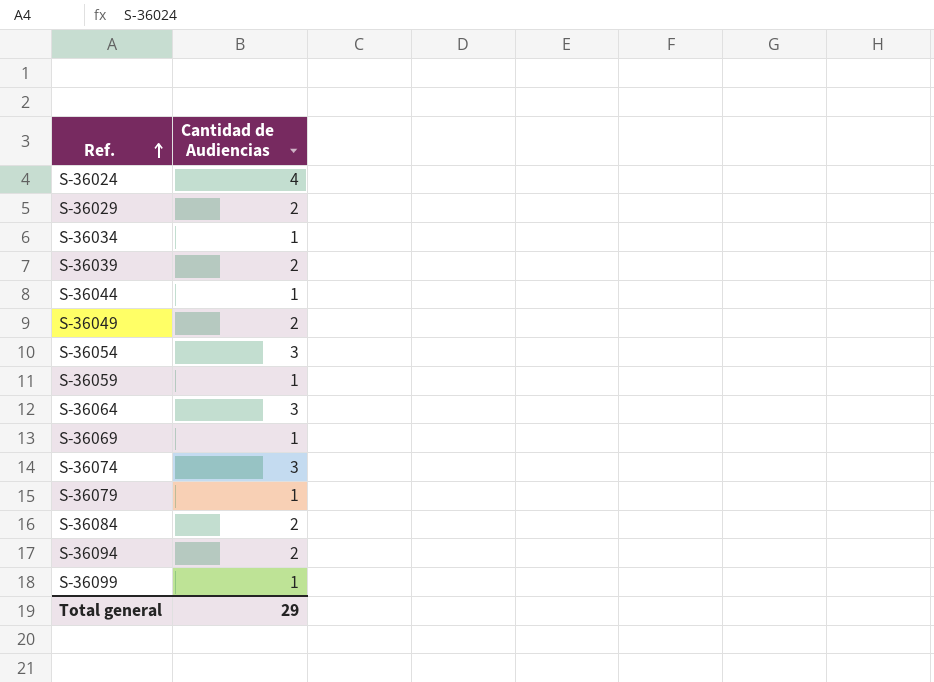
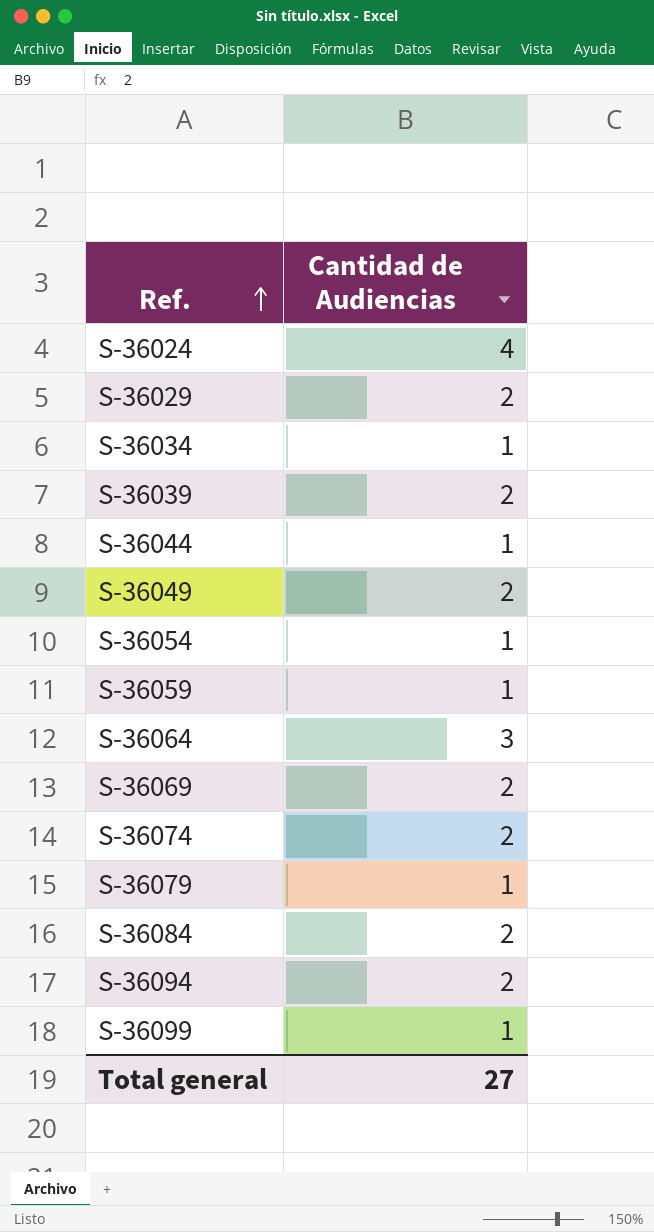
S-36054 | Cantidad de Audiencias: 3 -> 1
S-36069 | Cantidad de Audiencias: 1 -> 2
S-36074 | Cantidad de Audiencias: 3 -> 2
Total general | Cantidad de Audiencias: 29 -> 27

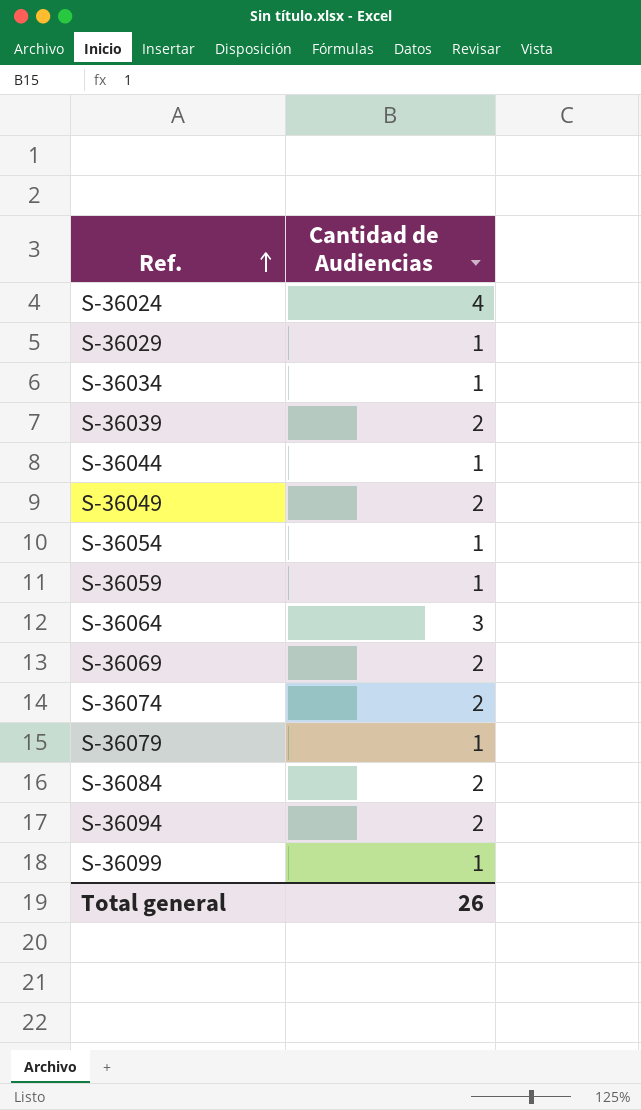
S-36029 | Cantidad de Audiencias: 2 -> 1
Total general | Cantidad de Audiencias: 27 -> 26

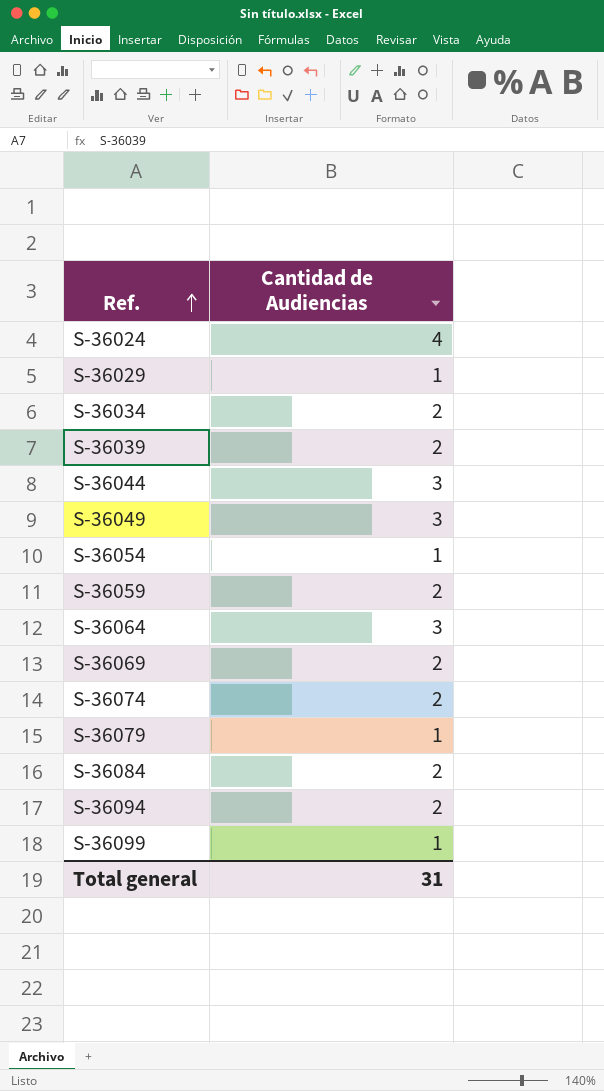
S-36034 | Cantidad de Audiencias: 1 -> 2
S-36044 | Cantidad de Audiencias: 1 -> 3
S-36049 | Cantidad de Audiencias: 2 -> 3
S-36059 | Cantidad de Audiencias: 1 -> 2
Total general | Cantidad de Audiencias: 26 -> 31

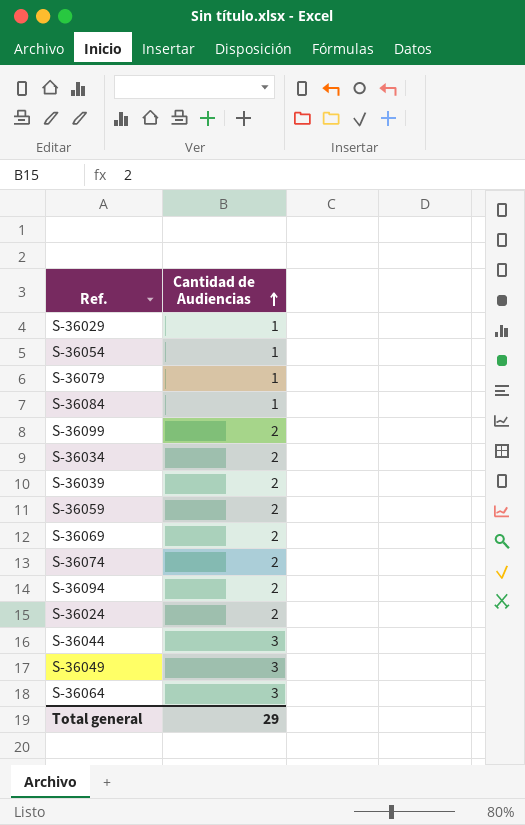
row order: Ref. ascending -> Cantidad de Audiencias ascending
S-36084 | Cantidad de Audiencias: 2 -> 1
S-36099 | Cantidad de Audiencias: 1 -> 2
S-36024 | Cantidad de Audiencias: 4 -> 2
Total general | Cantidad de Audiencias: 31 -> 29

